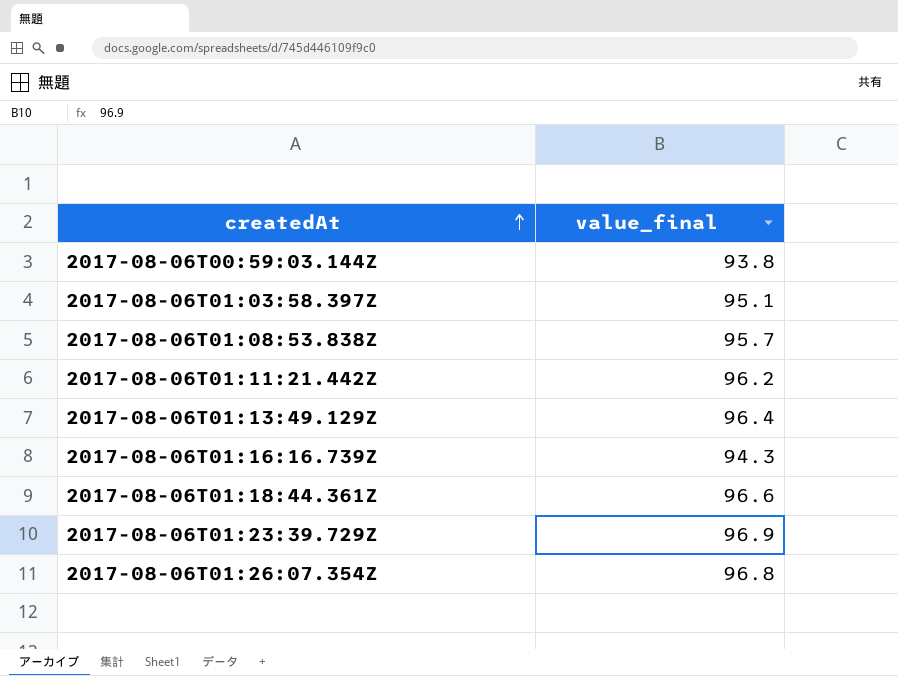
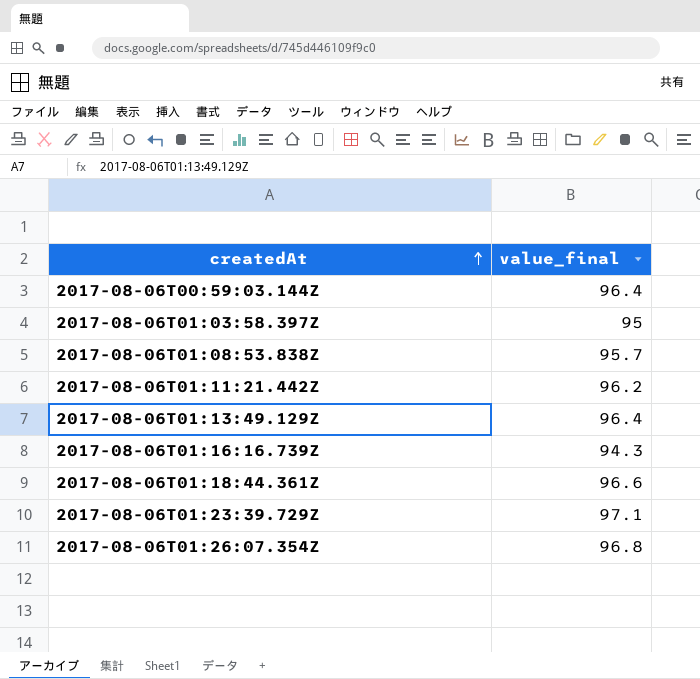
2017-08-06T00:59:03.144Z | value_final: 93.8 -> 96.4
2017-08-06T01:03:58.397Z | value_final: 95.1 -> 95
2017-08-06T01:23:39.729Z | value_final: 96.9 -> 97.1

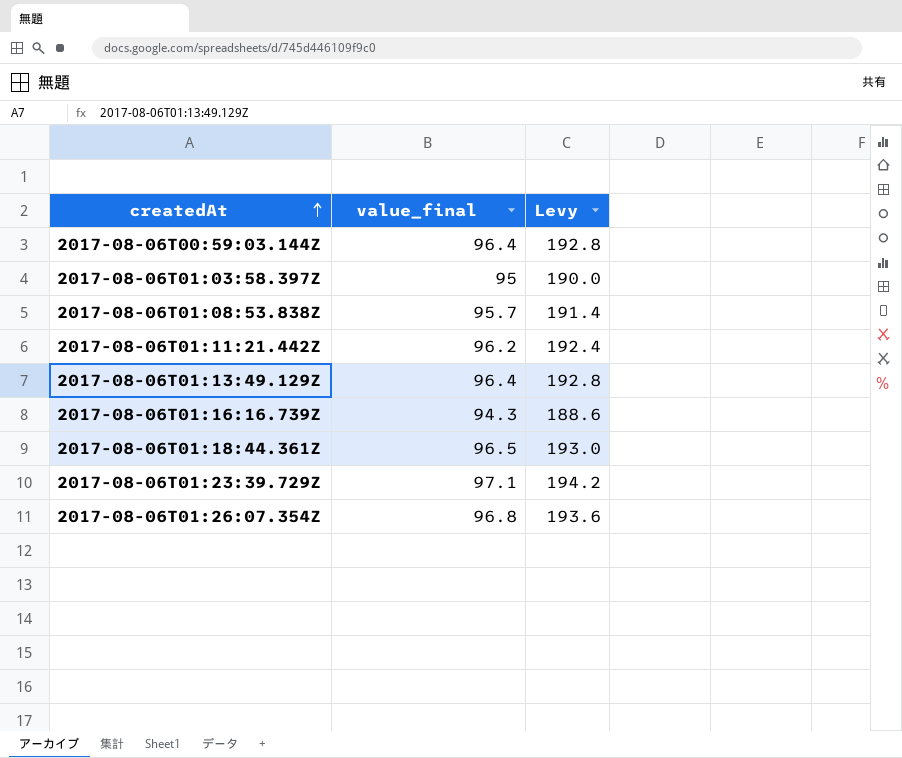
column Levy | formula: none -> [value_final] * 2
2017-08-06T01:18:44.361Z | value_final: 96.6 -> 96.5

